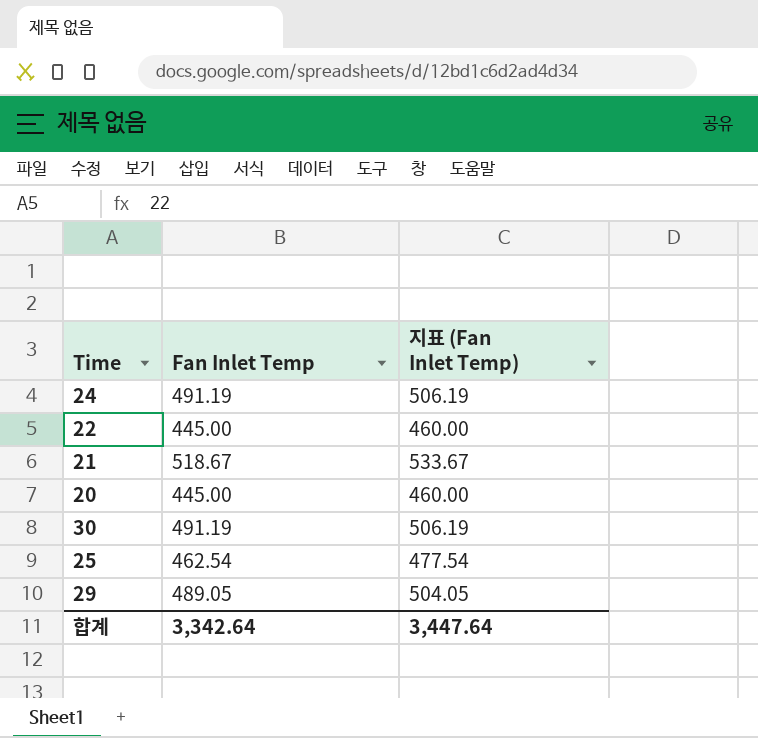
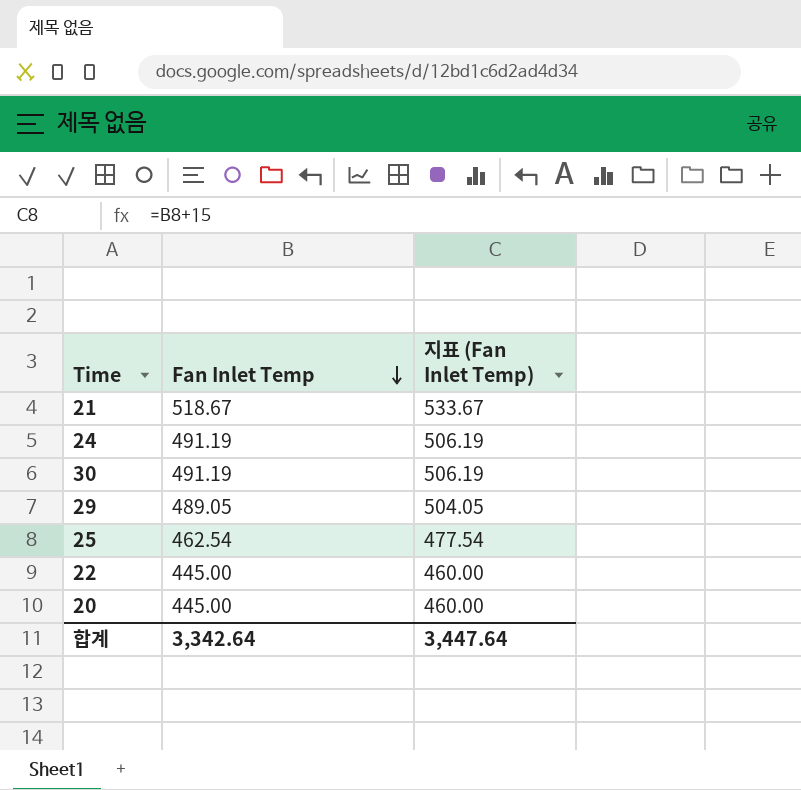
row order: none -> Fan Inlet Temp descending

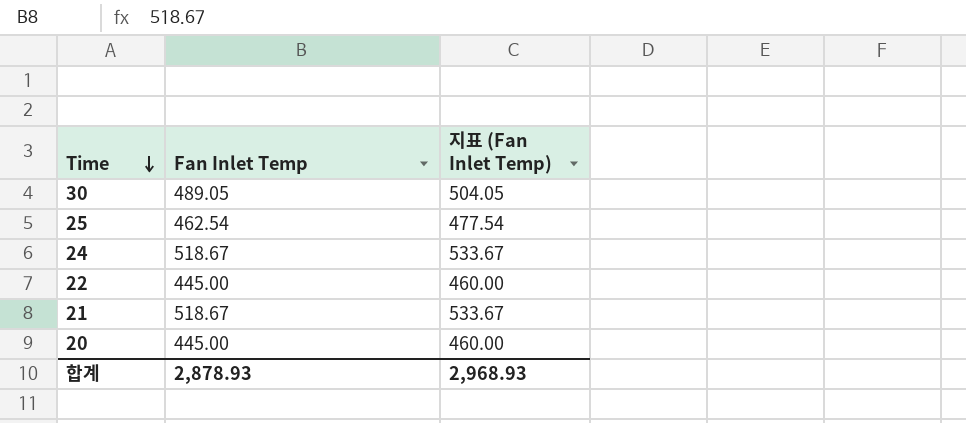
row order: Fan Inlet Temp descending -> Time descending
row 29: 489.05 | 504.05 -> none
30 | Fan Inlet Temp: 491.19 -> 489.05
30 | 지표 (Fan Inlet Temp): 506.19 -> 504.05
24 | Fan Inlet Temp: 491.19 -> 518.67
24 | 지표 (Fan Inlet Temp): 506.19 -> 533.67
합계 | Fan Inlet Temp: 3,342.64 -> 2,878.93
합계 | 지표 (Fan Inlet Temp): 3,447.64 -> 2,968.93

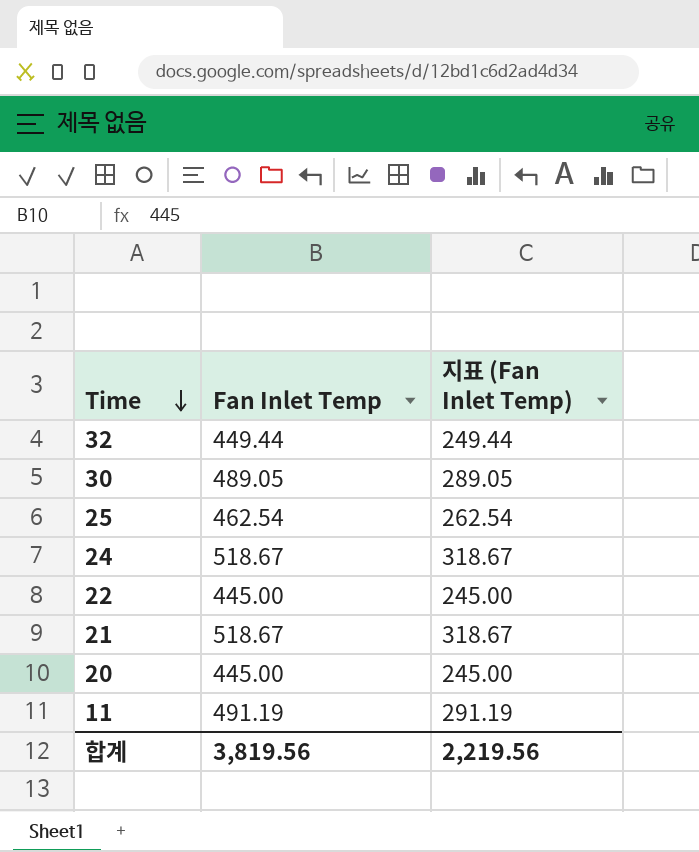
column 지표 (Fan Inlet Temp) | formula: [Fan Inlet Temp] + 15 -> [Fan Inlet Temp] - 200
row 32: none -> 449.44 | 249.44
row 11: none -> 491.19 | 291.19
합계 | Fan Inlet Temp: 2,878.93 -> 3,819.56
합계 | 지표 (Fan Inlet Temp): 2,968.93 -> 2,219.56

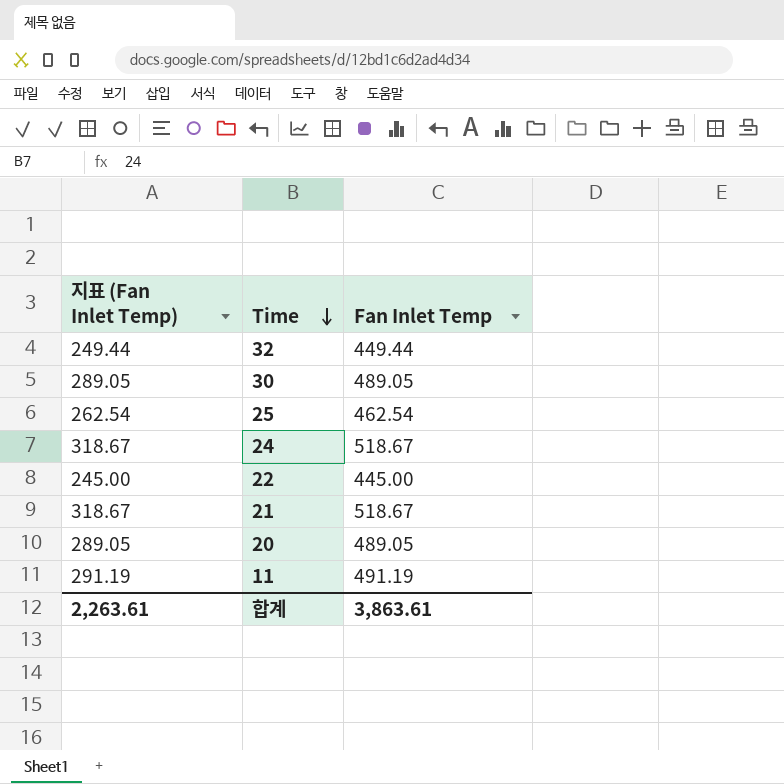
column 지표 (Fan Inlet Temp) | position: 3 -> 1
20 | 지표 (Fan Inlet Temp): 245.00 -> 289.05
20 | Fan Inlet Temp: 445.00 -> 489.05
합계 | 지표 (Fan Inlet Temp): 2,219.56 -> 2,263.61
합계 | Fan Inlet Temp: 3,819.56 -> 3,863.61

